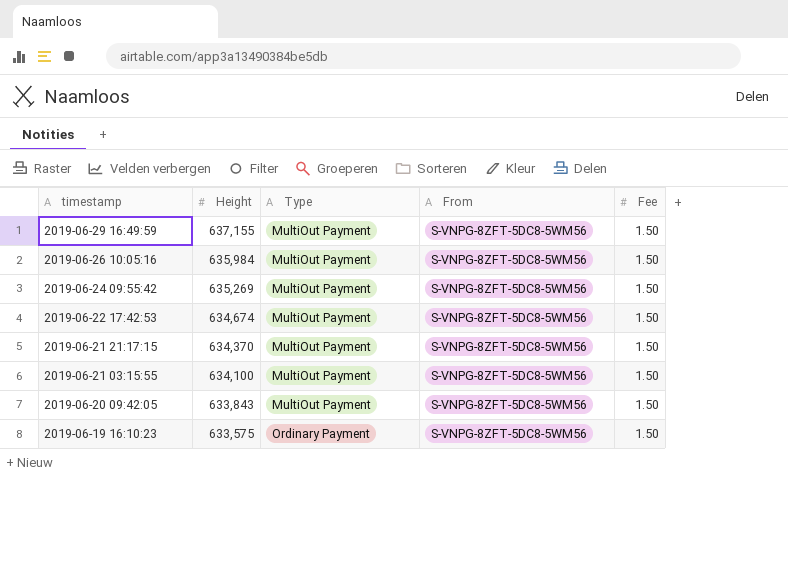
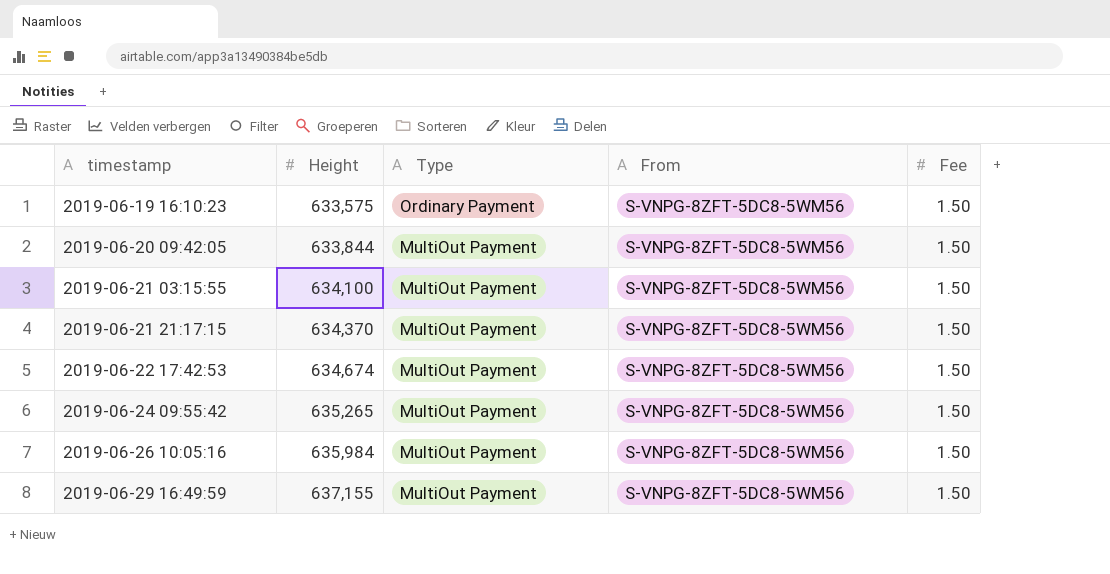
row order: timestamp descending -> timestamp ascending
2019-06-20 09:42:05 | Height: 633,843 -> 633,844
2019-06-24 09:55:42 | Height: 635,269 -> 635,265

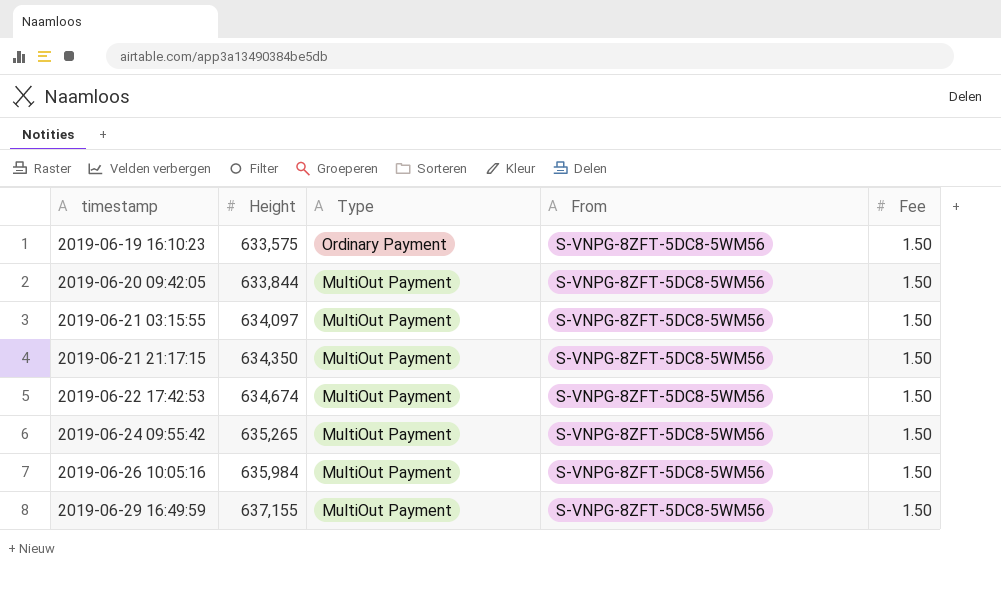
2019-06-21 03:15:55 | Height: 634,100 -> 634,097
2019-06-21 21:17:15 | Height: 634,370 -> 634,350

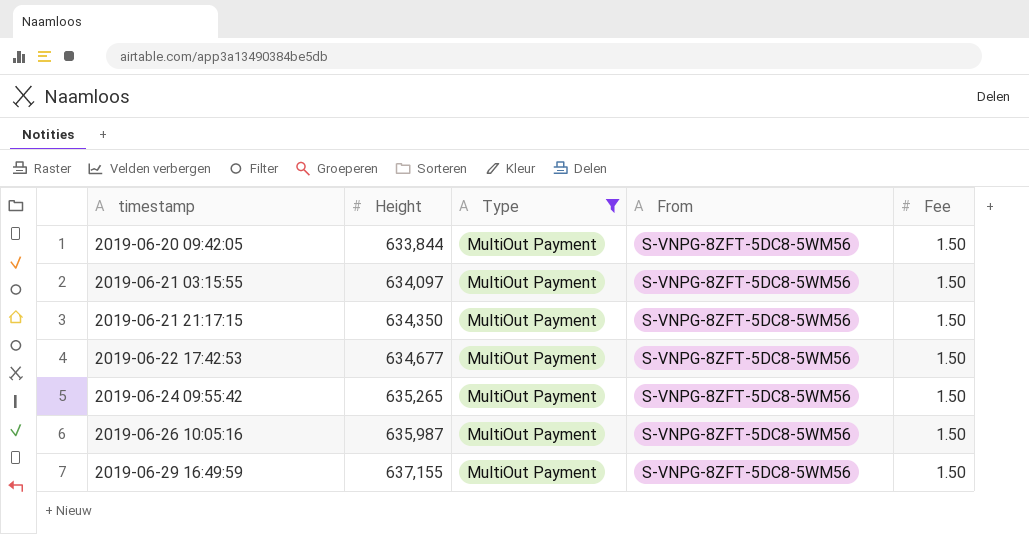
filter: none -> Type = MultiOut Payment
2019-06-22 17:42:53 | Height: 634,674 -> 634,677
2019-06-26 10:05:16 | Height: 635,984 -> 635,987

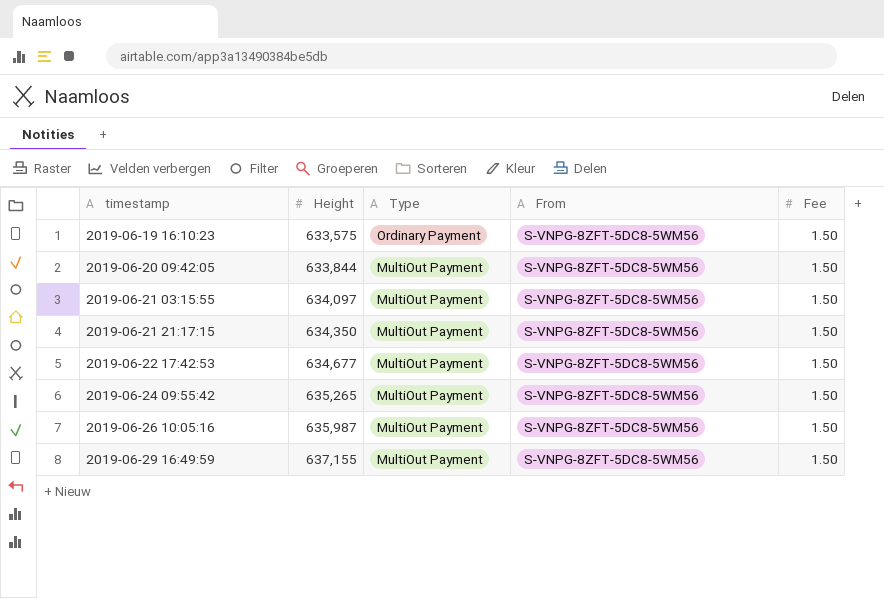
filter: Type = MultiOut Payment -> none

